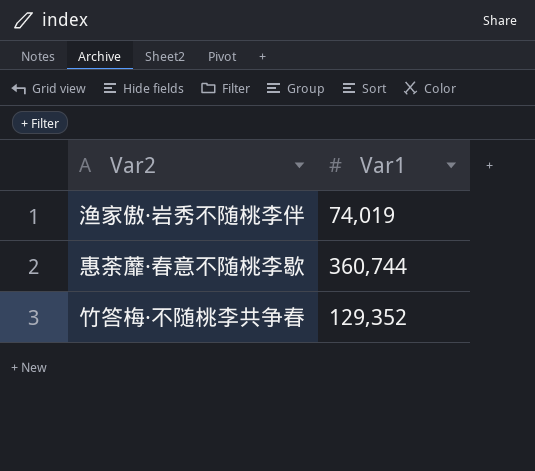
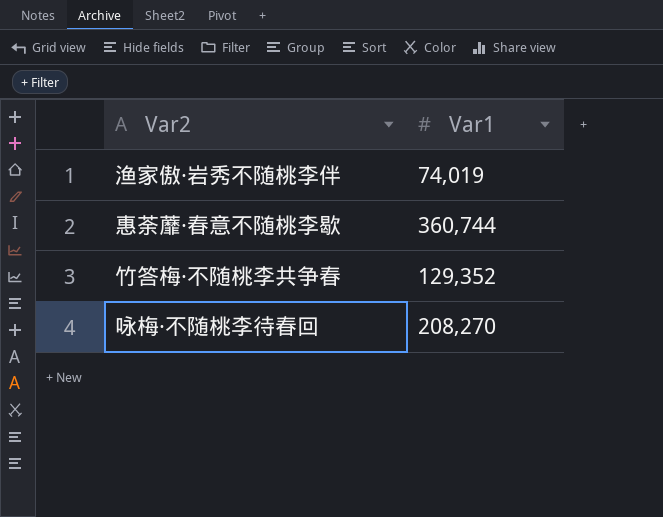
row 咏梅·不随桃李待春回: none -> 208,270

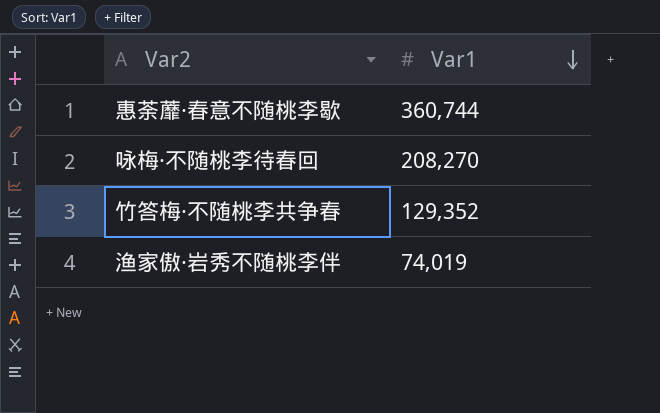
row order: none -> Var1 descending

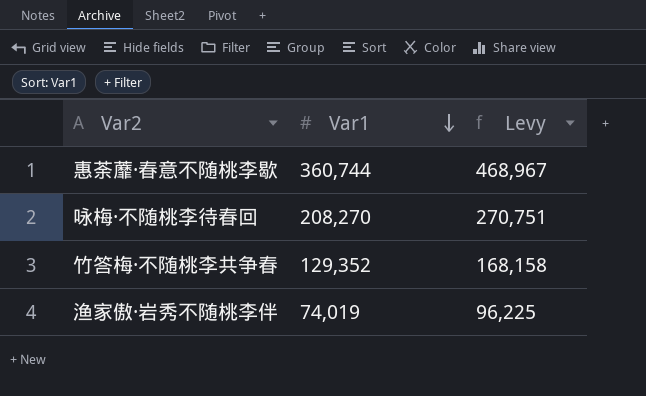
column Levy | formula: none -> [Var1] * 1.3

